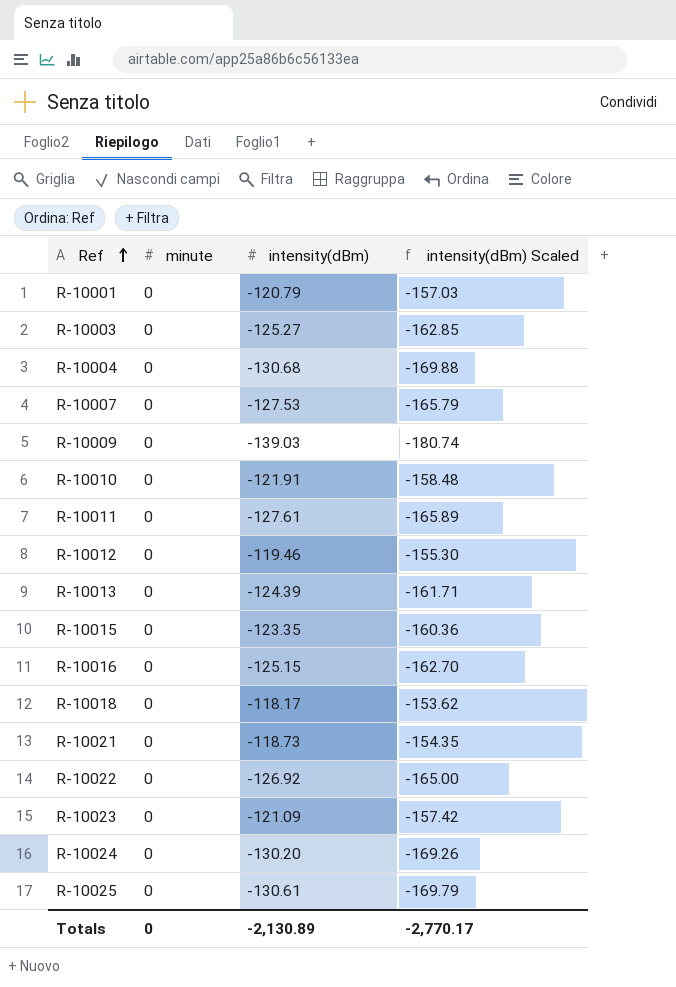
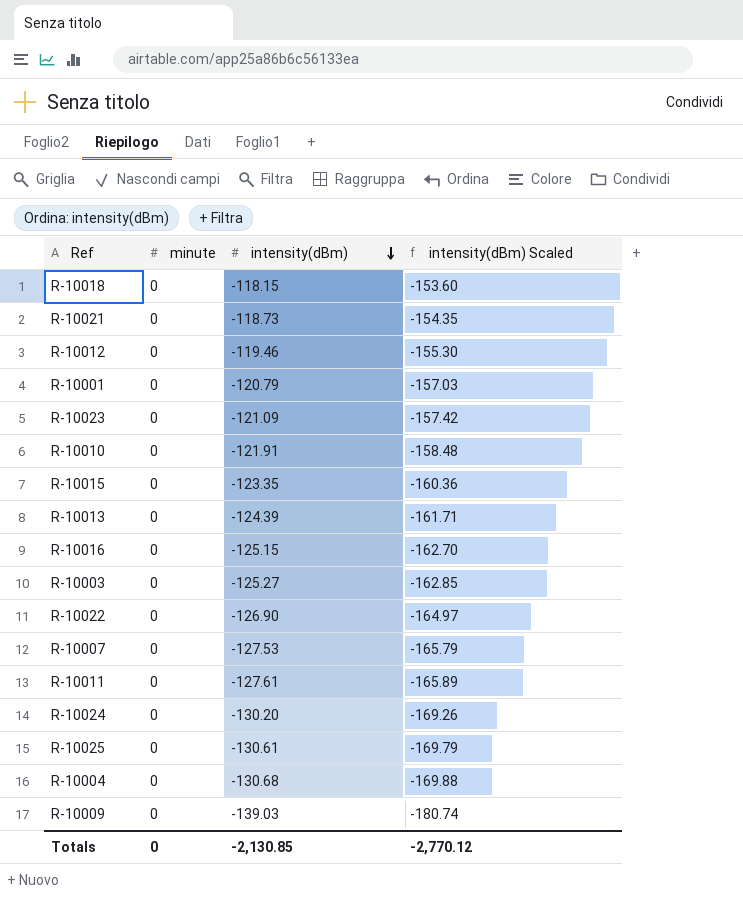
row order: Ref ascending -> intensity(dBm) descending
R-10018 | intensity(dBm): -118.17 -> -118.15
R-10018 | intensity(dBm) Scaled: -153.62 -> -153.60
R-10022 | intensity(dBm): -126.92 -> -126.90
R-10022 | intensity(dBm) Scaled: -165.00 -> -164.97
Totals | intensity(dBm): -2,130.89 -> -2,130.85
Totals | intensity(dBm) Scaled: -2,770.17 -> -2,770.12

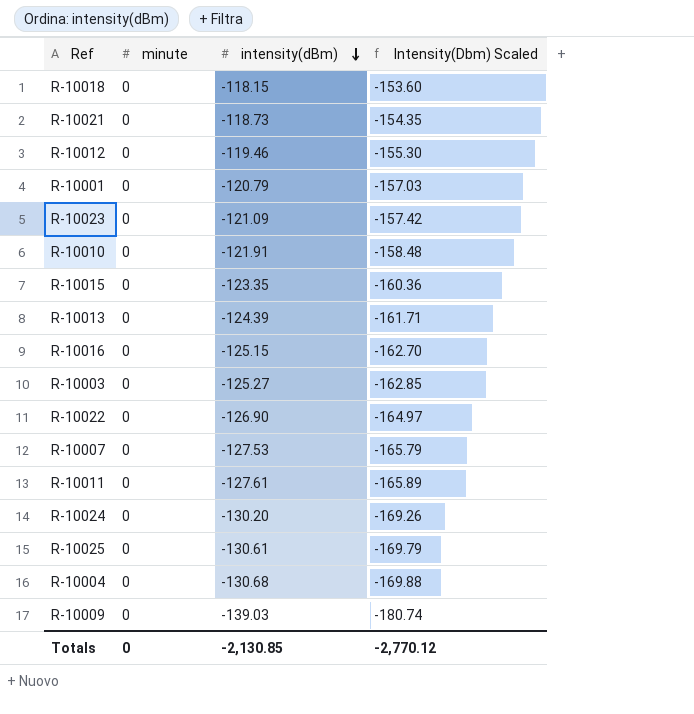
column name: intensity(dBm) Scaled -> Intensity(Dbm) Scaled

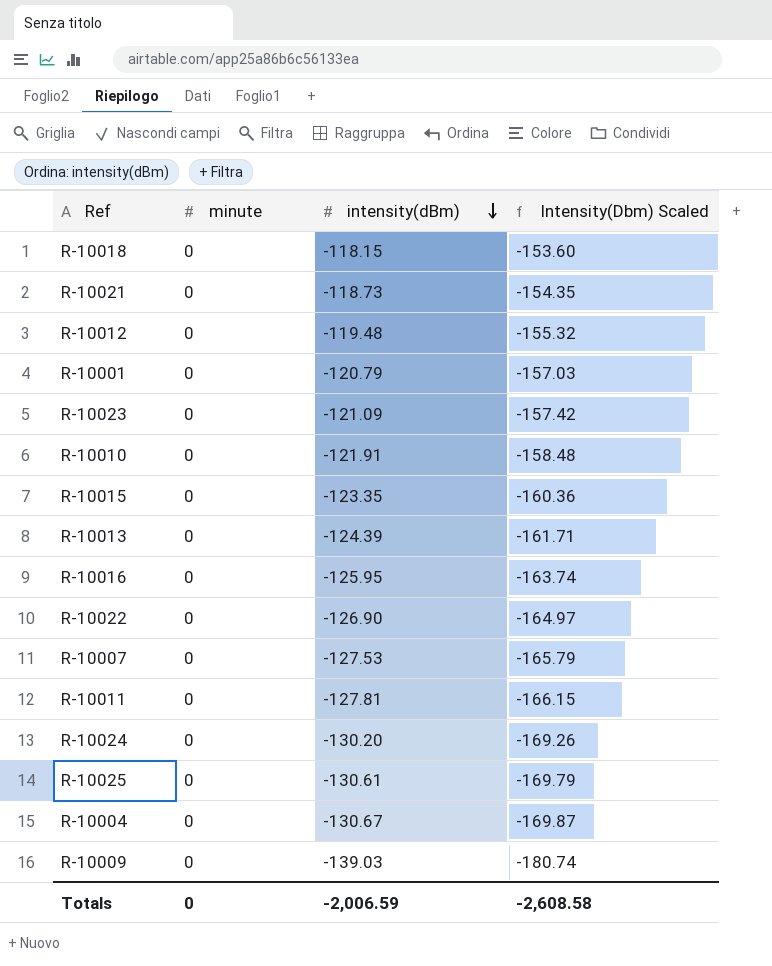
row R-10003: 0 | -125.27 | -162.85 -> none
R-10012 | intensity(dBm): -119.46 -> -119.48
R-10012 | Intensity(Dbm) Scaled: -155.30 -> -155.32
R-10016 | intensity(dBm): -125.15 -> -125.95
R-10016 | Intensity(Dbm) Scaled: -162.70 -> -163.74
R-10011 | intensity(dBm): -127.61 -> -127.81
R-10011 | Intensity(Dbm) Scaled: -165.89 -> -166.15
R-10004 | intensity(dBm): -130.68 -> -130.67
R-10004 | Intensity(Dbm) Scaled: -169.88 -> -169.87
Totals | intensity(dBm): -2,130.85 -> -2,006.59
Totals | Intensity(Dbm) Scaled: -2,770.12 -> -2,608.58

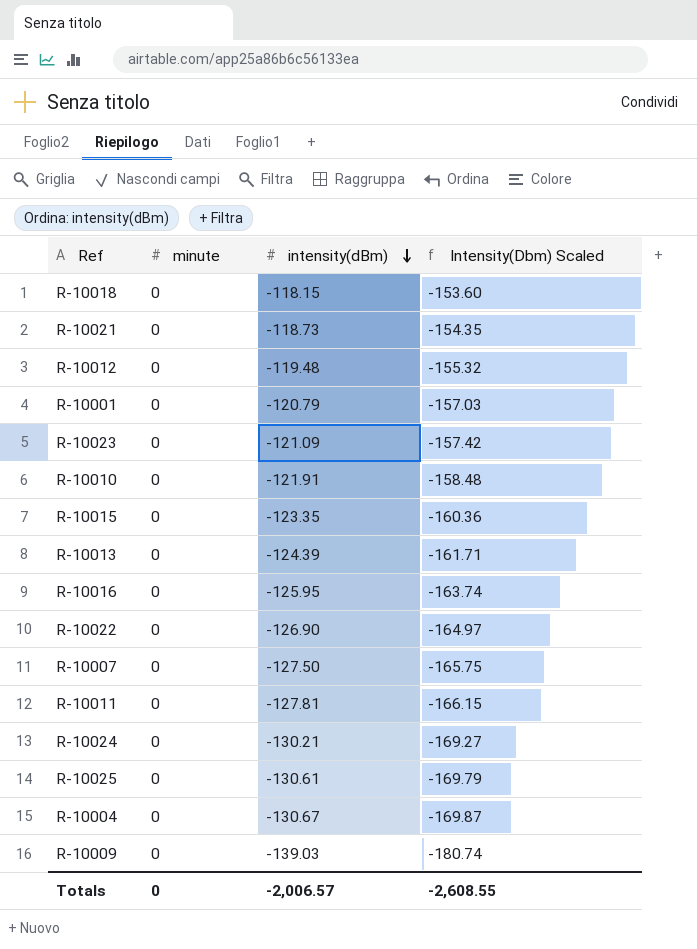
R-10007 | intensity(dBm): -127.53 -> -127.50
R-10007 | Intensity(Dbm) Scaled: -165.79 -> -165.75
R-10024 | intensity(dBm): -130.20 -> -130.21
R-10024 | Intensity(Dbm) Scaled: -169.26 -> -169.27
Totals | intensity(dBm): -2,006.59 -> -2,006.57
Totals | Intensity(Dbm) Scaled: -2,608.58 -> -2,608.55

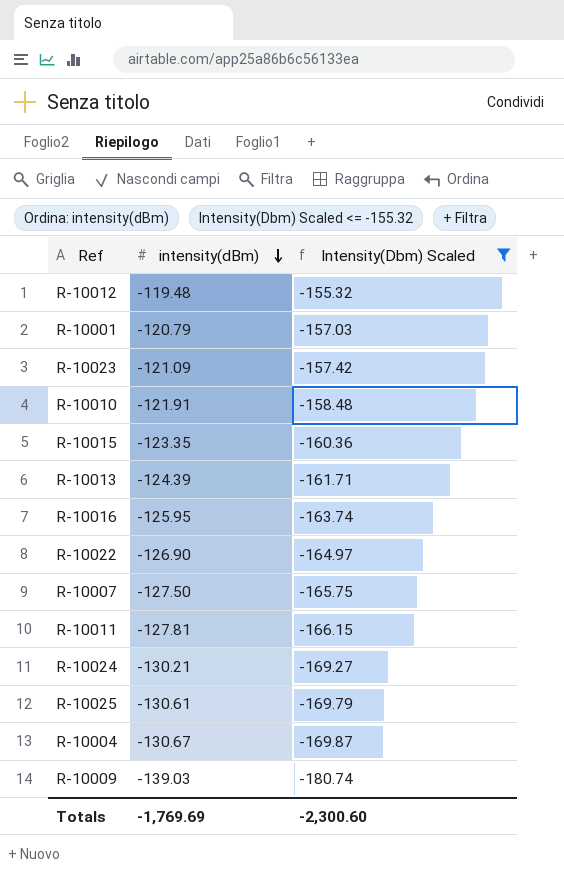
filter: none -> Intensity(Dbm) Scaled <= -155.32
column minute | position: 2 -> none
Totals | intensity(dBm): -2,006.57 -> -1,769.69
Totals | Intensity(Dbm) Scaled: -2,608.55 -> -2,300.60

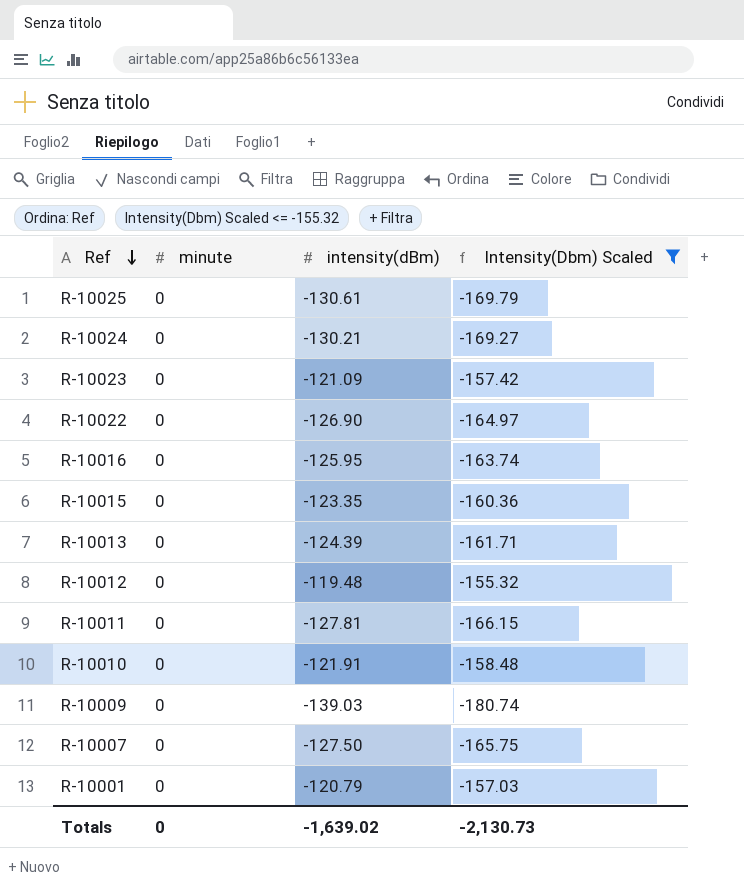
row order: intensity(dBm) descending -> Ref descending
column minute | position: none -> 2
row R-10004: -130.67 | -169.87 -> none
Totals | intensity(dBm): -1,769.69 -> -1,639.02
Totals | Intensity(Dbm) Scaled: -2,300.60 -> -2,130.73

